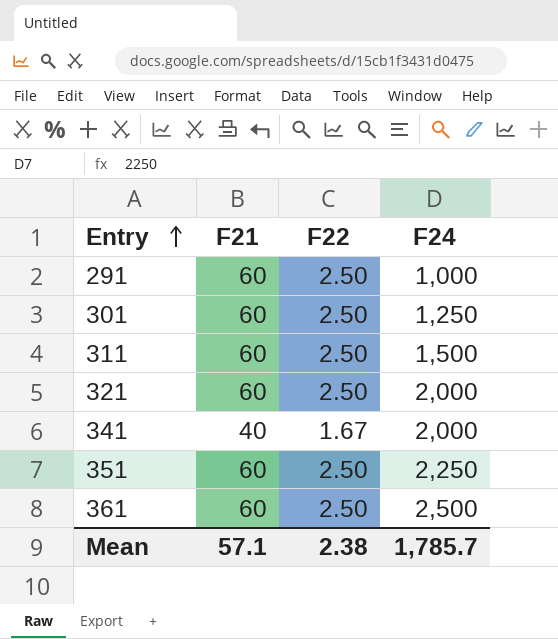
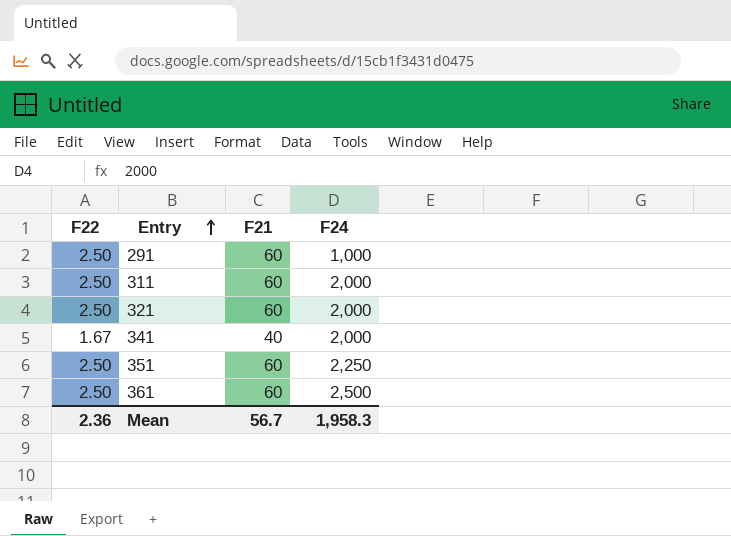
column F22 | position: 3 -> 1
row 301: 60 | 2.50 | 1,250 -> none
311 | F24: 1,500 -> 2,000
Mean | F22: 2.38 -> 2.36
Mean | F21: 57.1 -> 56.7
Mean | F24: 1,785.7 -> 1,958.3

